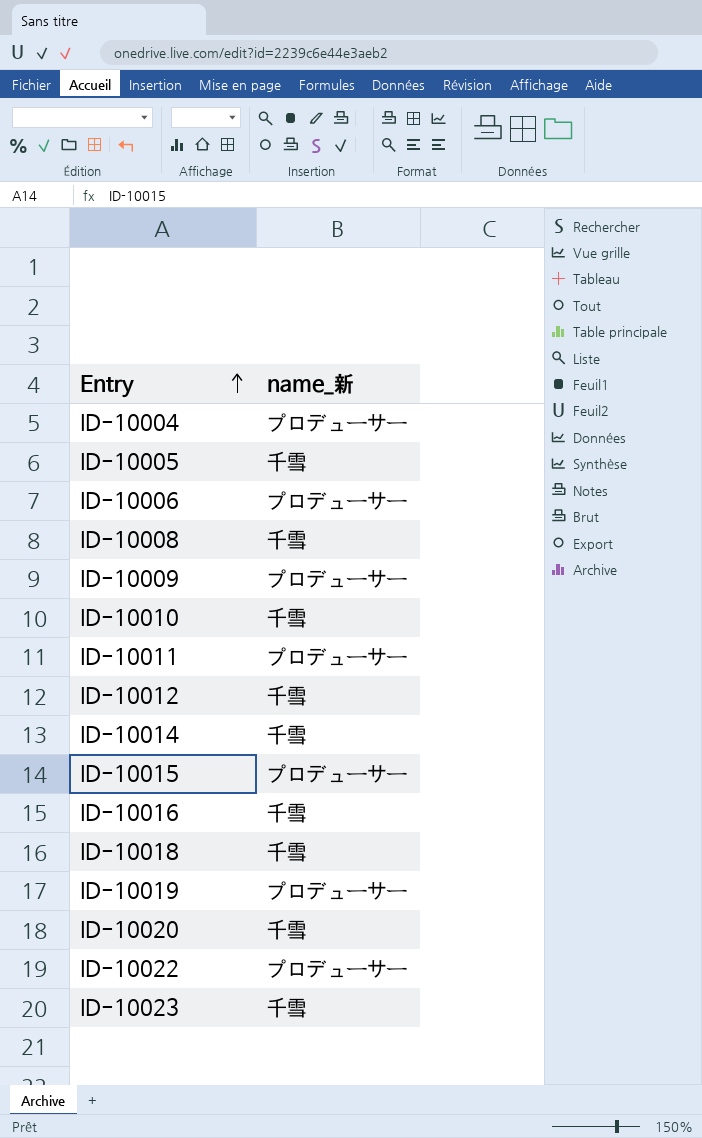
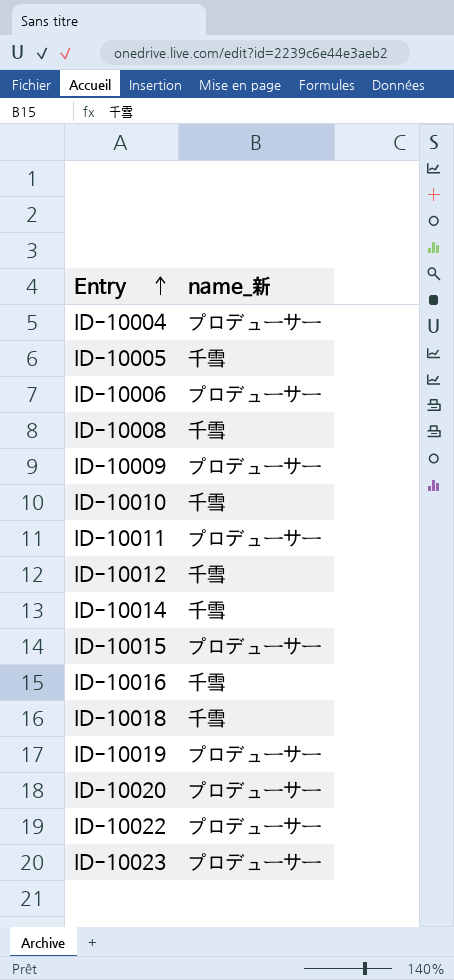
ID-10020 | name_新: 千雪 -> プロデューサー
ID-10023 | name_新: 千雪 -> プロデューサー

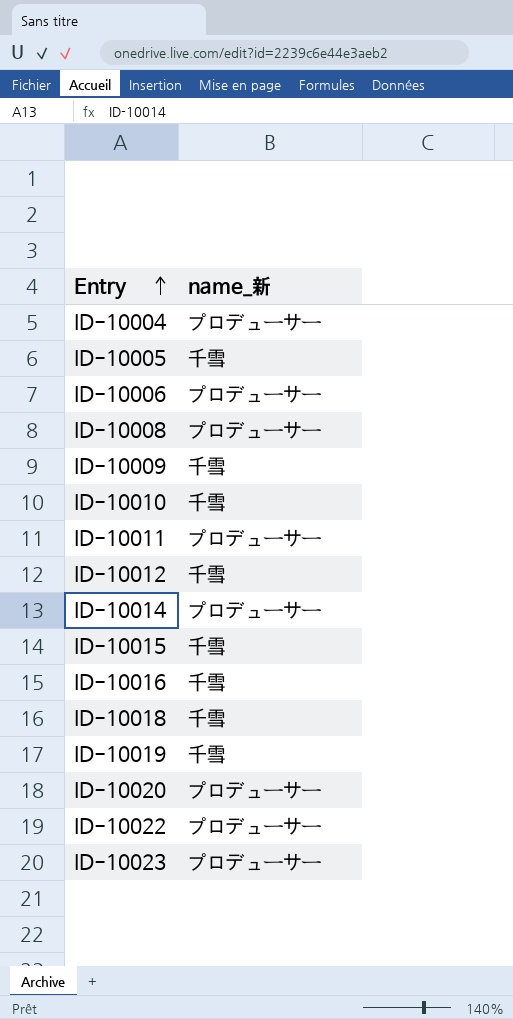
ID-10008 | name_新: 千雪 -> プロデューサー
ID-10009 | name_新: プロデューサー -> 千雪
ID-10014 | name_新: 千雪 -> プロデューサー
ID-10015 | name_新: プロデューサー -> 千雪
ID-10019 | name_新: プロデューサー -> 千雪

